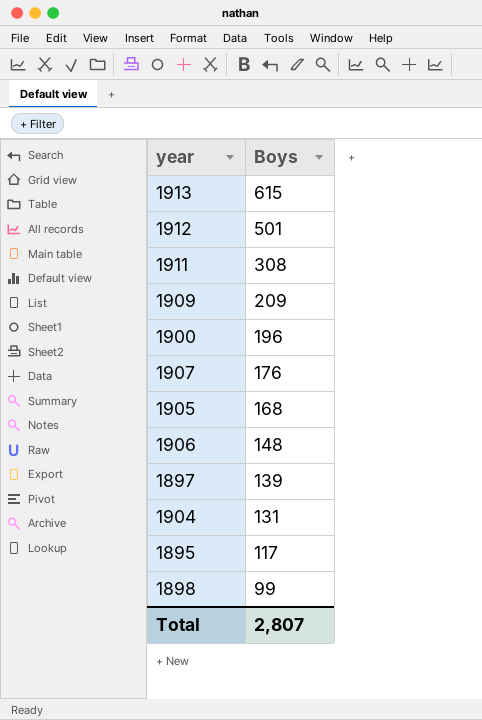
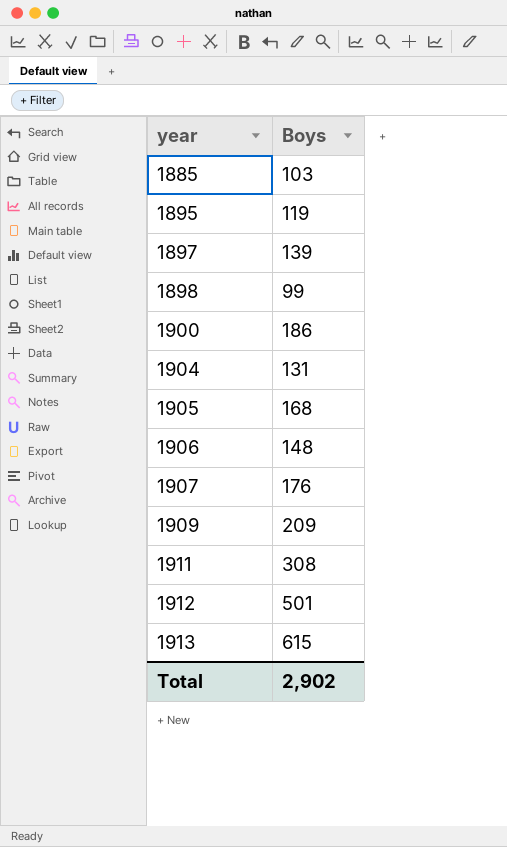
row order: Boys descending -> year ascending
row 1885: none -> 103
1895 | Boys: 117 -> 119
1900 | Boys: 196 -> 186
Total | Boys: 2,807 -> 2,902

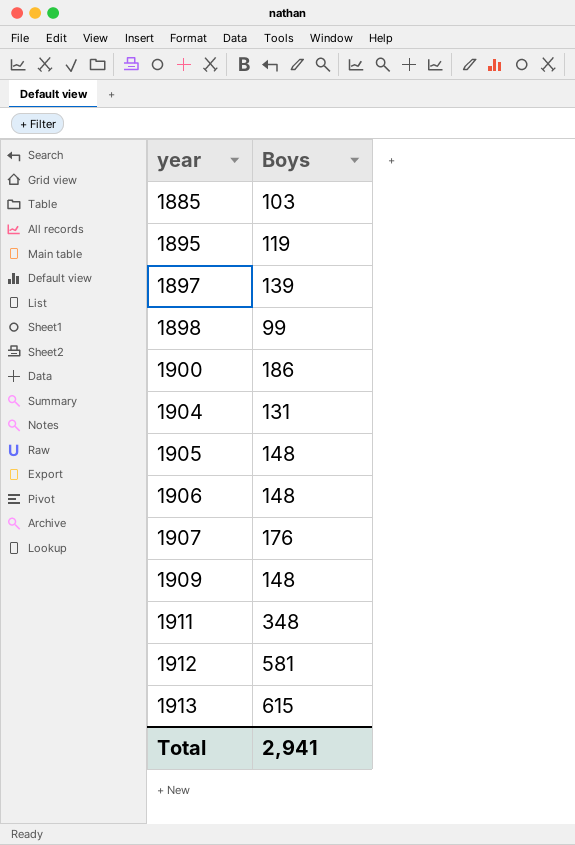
1905 | Boys: 168 -> 148
1909 | Boys: 209 -> 148
1911 | Boys: 308 -> 348
1912 | Boys: 501 -> 581
Total | Boys: 2,902 -> 2,941

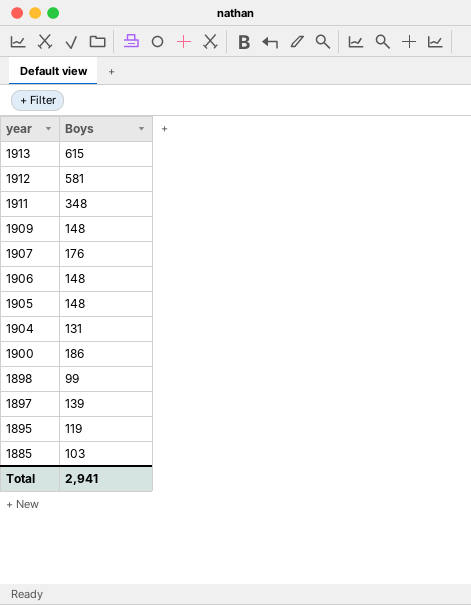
row order: year ascending -> year descending

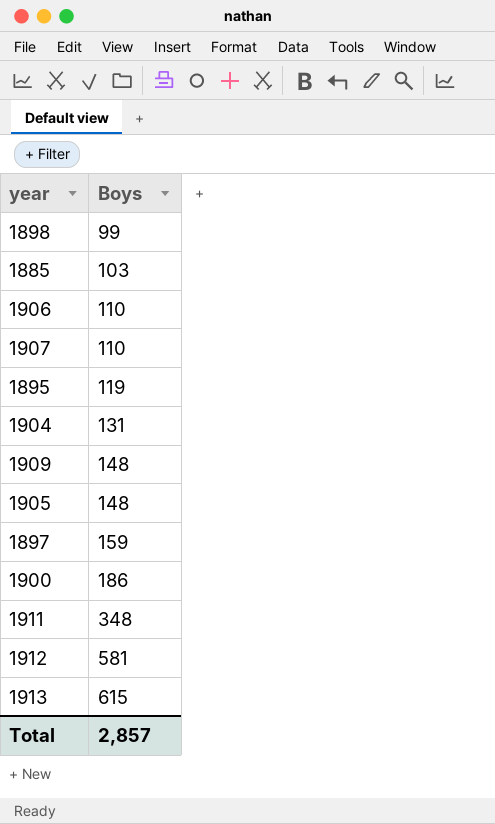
row order: year descending -> Boys ascending
1906 | Boys: 148 -> 110
1907 | Boys: 176 -> 110
1897 | Boys: 139 -> 159
Total | Boys: 2,941 -> 2,857

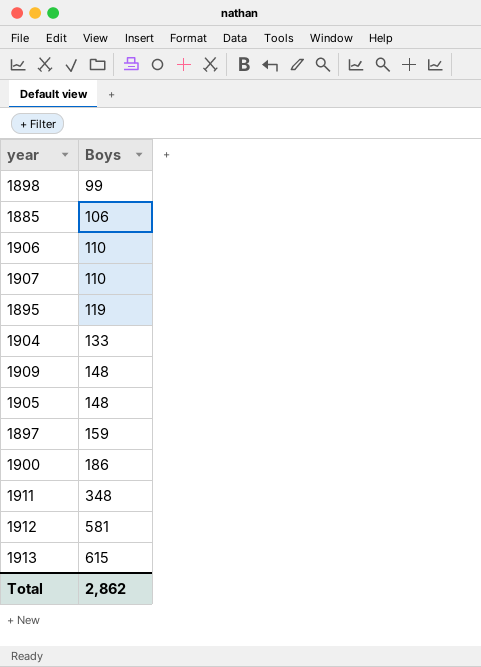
1885 | Boys: 103 -> 106
1904 | Boys: 131 -> 133
Total | Boys: 2,857 -> 2,862

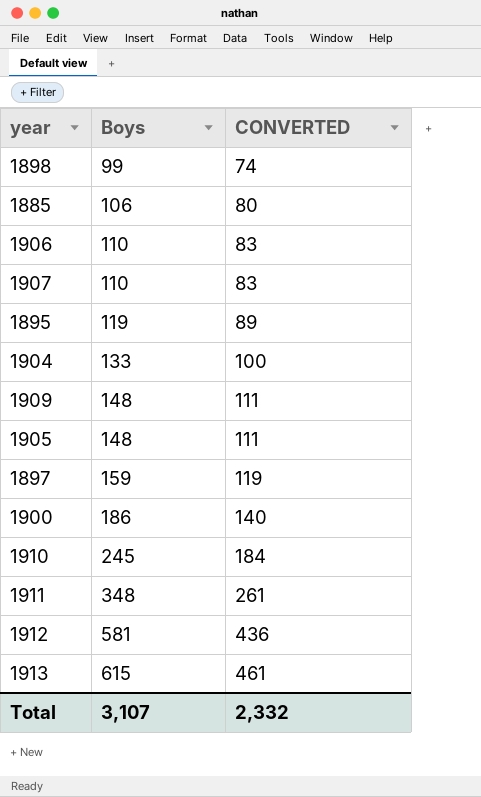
column CONVERTED | formula: none -> [Boys] * 0.75
row 1910: none -> 245 | 184
Total | Boys: 2,862 -> 3,107

